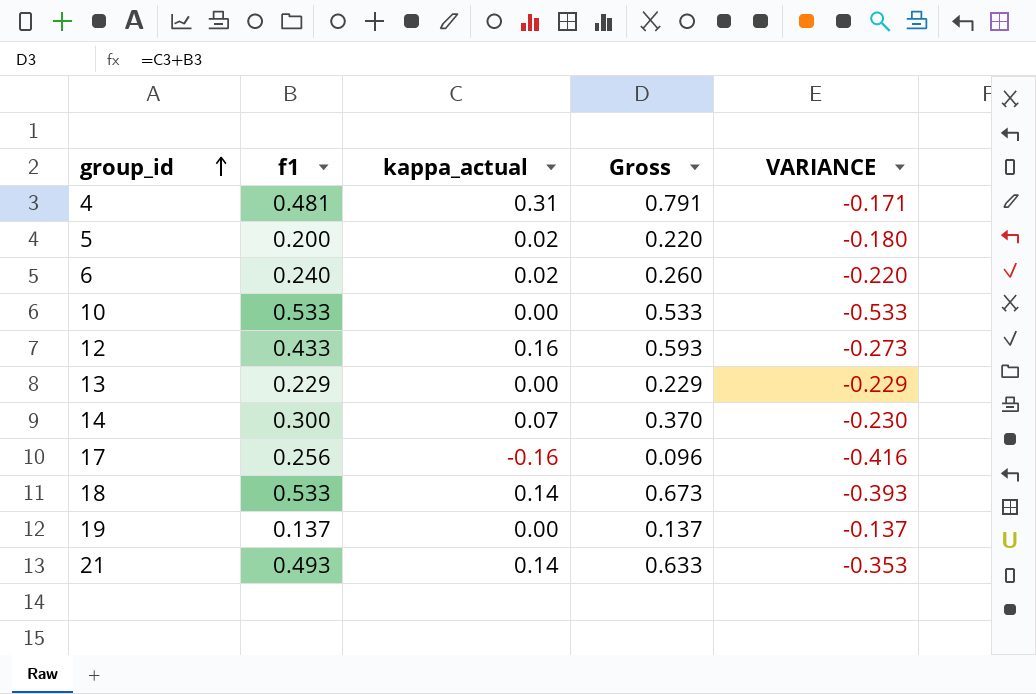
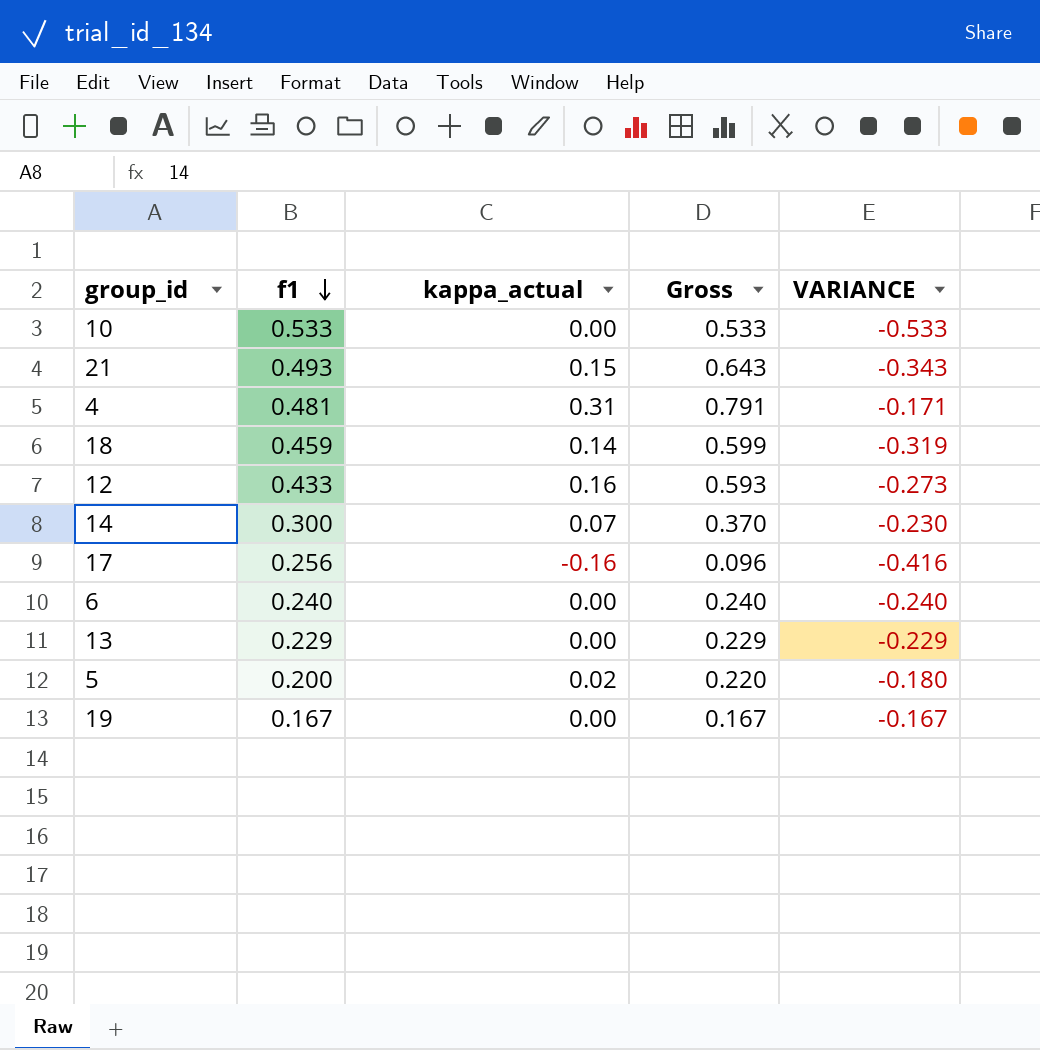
row order: group_id ascending -> f1 descending
21 | kappa_actual: 0.14 -> 0.15
21 | Gross: 0.633 -> 0.643
21 | VARIANCE: -0.353 -> -0.343
18 | f1: 0.533 -> 0.459
18 | Gross: 0.673 -> 0.599
18 | VARIANCE: -0.393 -> -0.319
6 | kappa_actual: 0.02 -> 0.00
6 | Gross: 0.260 -> 0.240
6 | VARIANCE: -0.220 -> -0.240
19 | f1: 0.137 -> 0.167
19 | Gross: 0.137 -> 0.167
19 | VARIANCE: -0.137 -> -0.167

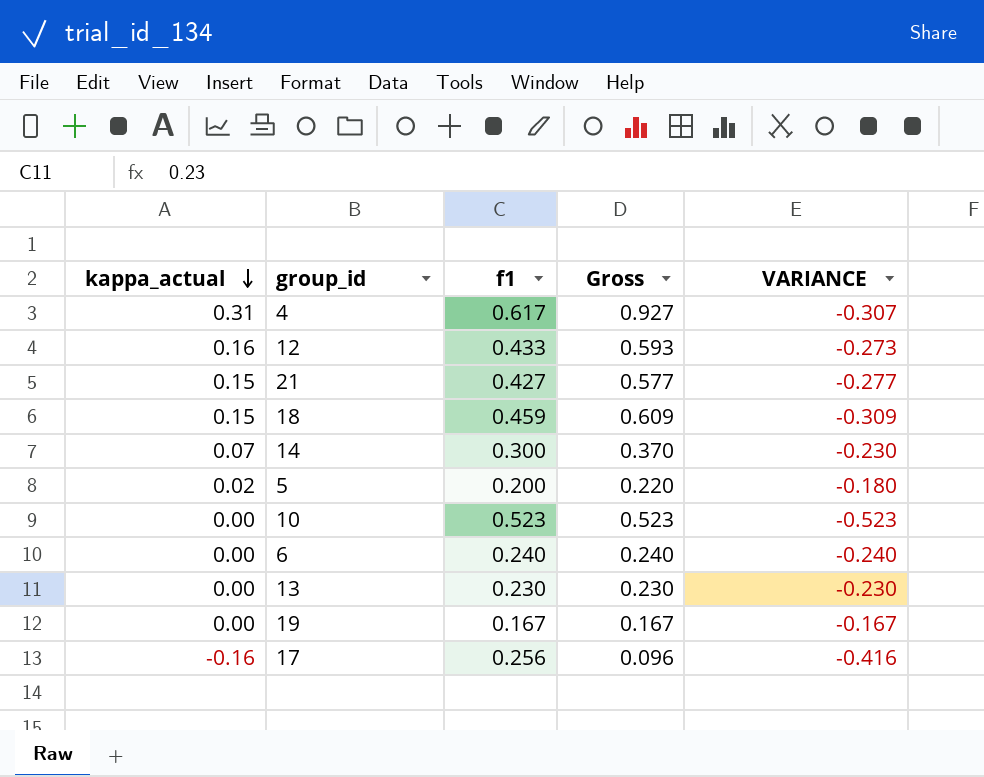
row order: f1 descending -> kappa_actual descending
column kappa_actual | position: 3 -> 1
4 | f1: 0.481 -> 0.617
4 | Gross: 0.791 -> 0.927
4 | VARIANCE: -0.171 -> -0.307
21 | f1: 0.493 -> 0.427
21 | Gross: 0.643 -> 0.577
21 | VARIANCE: -0.343 -> -0.277
18 | kappa_actual: 0.14 -> 0.15
18 | Gross: 0.599 -> 0.609
18 | VARIANCE: -0.319 -> -0.309
10 | f1: 0.533 -> 0.523
10 | Gross: 0.533 -> 0.523
10 | VARIANCE: -0.533 -> -0.523
13 | f1: 0.229 -> 0.230
13 | Gross: 0.229 -> 0.230
13 | VARIANCE: -0.229 -> -0.230

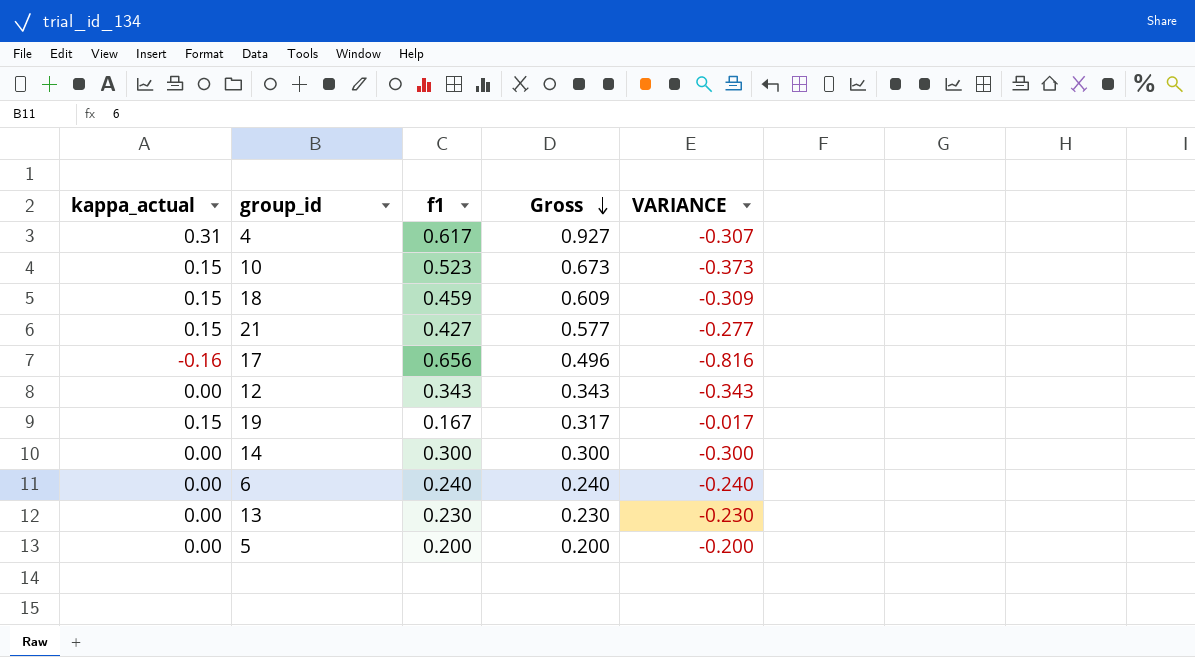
row order: kappa_actual descending -> Gross descending
10 | kappa_actual: 0.00 -> 0.15
10 | Gross: 0.523 -> 0.673
10 | VARIANCE: -0.523 -> -0.373
17 | f1: 0.256 -> 0.656
17 | Gross: 0.096 -> 0.496
17 | VARIANCE: -0.416 -> -0.816
12 | kappa_actual: 0.16 -> 0.00
12 | f1: 0.433 -> 0.343
12 | Gross: 0.593 -> 0.343
12 | VARIANCE: -0.273 -> -0.343
19 | kappa_actual: 0.00 -> 0.15
19 | Gross: 0.167 -> 0.317
19 | VARIANCE: -0.167 -> -0.017
14 | kappa_actual: 0.07 -> 0.00
14 | Gross: 0.370 -> 0.300
14 | VARIANCE: -0.230 -> -0.300
5 | kappa_actual: 0.02 -> 0.00
5 | Gross: 0.220 -> 0.200
5 | VARIANCE: -0.180 -> -0.200

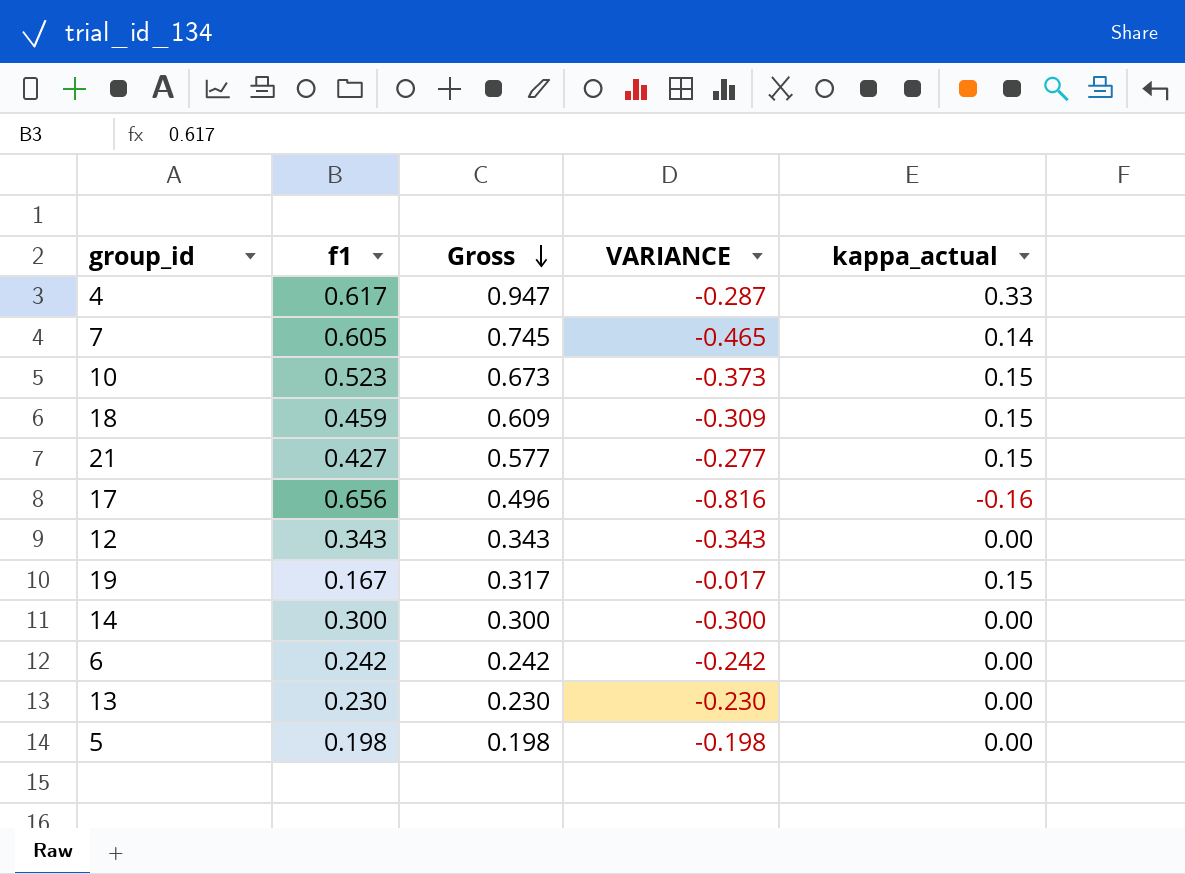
column kappa_actual | position: 1 -> 5
4 | Gross: 0.927 -> 0.947
4 | VARIANCE: -0.307 -> -0.287
4 | kappa_actual: 0.31 -> 0.33
row 7: none -> 0.605 | 0.745 | -0.465 | 0.14
6 | f1: 0.240 -> 0.242
6 | Gross: 0.240 -> 0.242
6 | VARIANCE: -0.240 -> -0.242
5 | f1: 0.200 -> 0.198
5 | Gross: 0.200 -> 0.198
5 | VARIANCE: -0.200 -> -0.198

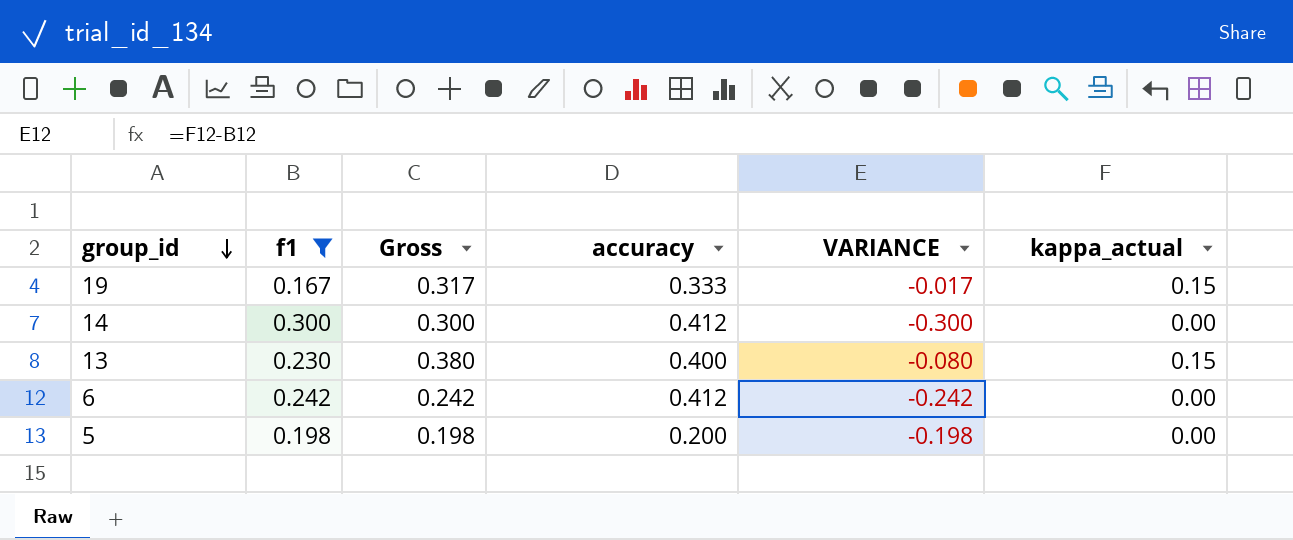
filter: none -> f1 <= 0.300
row order: Gross descending -> group_id descending
column accuracy | position: none -> 4
13 | Gross: 0.230 -> 0.380
13 | VARIANCE: -0.230 -> -0.080
13 | kappa_actual: 0.00 -> 0.15

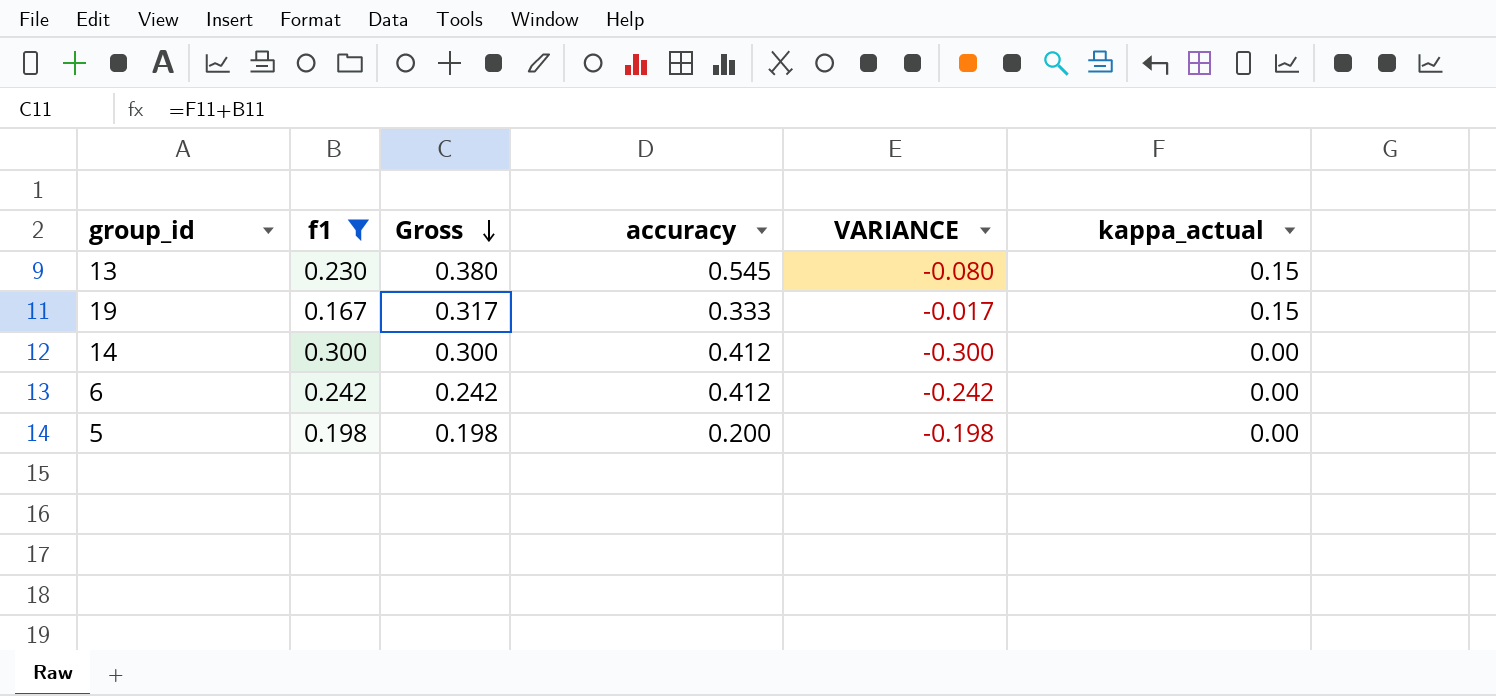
row order: group_id descending -> Gross descending
13 | accuracy: 0.400 -> 0.545

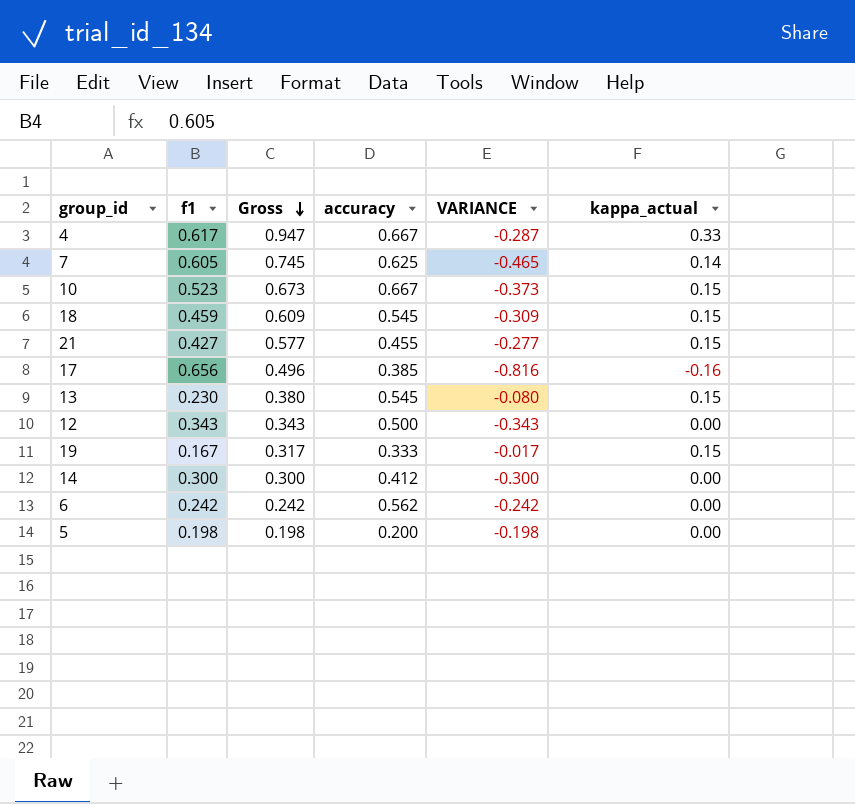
filter: f1 <= 0.300 -> none
6 | accuracy: 0.412 -> 0.562

